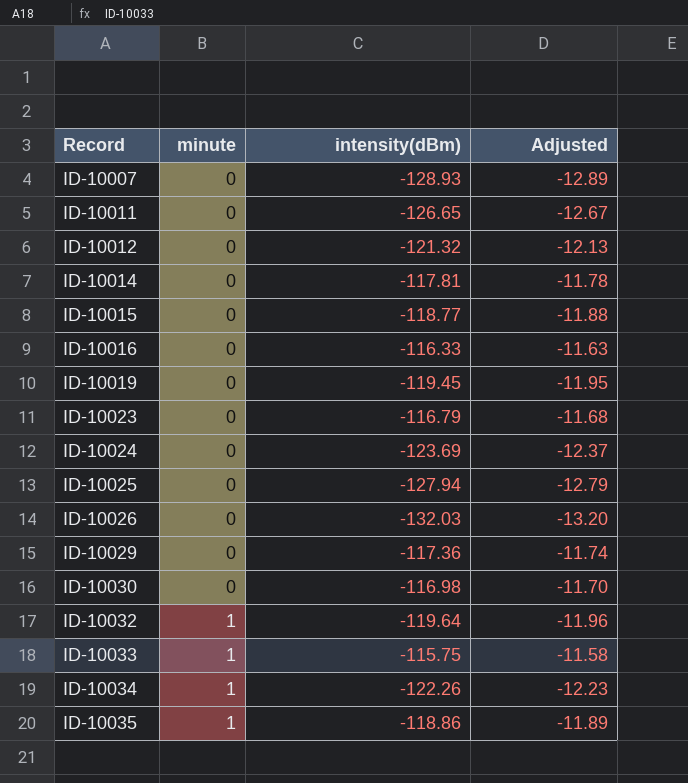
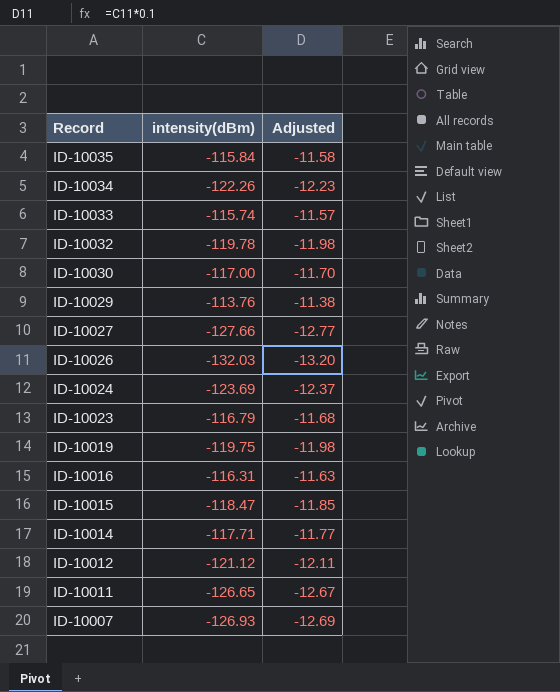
row order: Record ascending -> Record descending
column minute | position: 2 -> none
row ID-10025: 0 | -127.94 | -12.79 -> none
ID-10035 | intensity(dBm): -118.86 -> -115.84
ID-10035 | Adjusted: -11.89 -> -11.58
ID-10033 | intensity(dBm): -115.75 -> -115.74
ID-10033 | Adjusted: -11.58 -> -11.57
ID-10032 | intensity(dBm): -119.64 -> -119.78
ID-10032 | Adjusted: -11.96 -> -11.98
ID-10030 | intensity(dBm): -116.98 -> -117.00
ID-10029 | intensity(dBm): -117.36 -> -113.76
ID-10029 | Adjusted: -11.74 -> -11.38
row ID-10027: none -> -127.66 | -12.77
ID-10019 | intensity(dBm): -119.45 -> -119.75
ID-10019 | Adjusted: -11.95 -> -11.98
ID-10016 | intensity(dBm): -116.33 -> -116.31
ID-10015 | intensity(dBm): -118.77 -> -118.47
ID-10015 | Adjusted: -11.88 -> -11.85
ID-10014 | intensity(dBm): -117.81 -> -117.71
ID-10014 | Adjusted: -11.78 -> -11.77
ID-10012 | intensity(dBm): -121.32 -> -121.12
ID-10012 | Adjusted: -12.13 -> -12.11
ID-10007 | intensity(dBm): -128.93 -> -126.93
ID-10007 | Adjusted: -12.89 -> -12.69

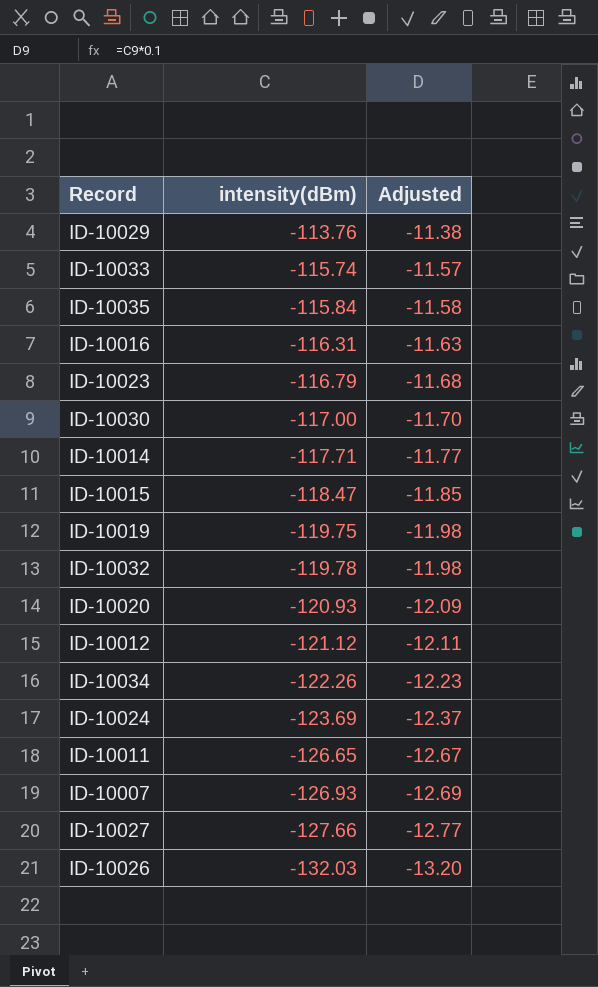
row order: Record descending -> intensity(dBm) descending
row ID-10020: none -> -120.93 | -12.09

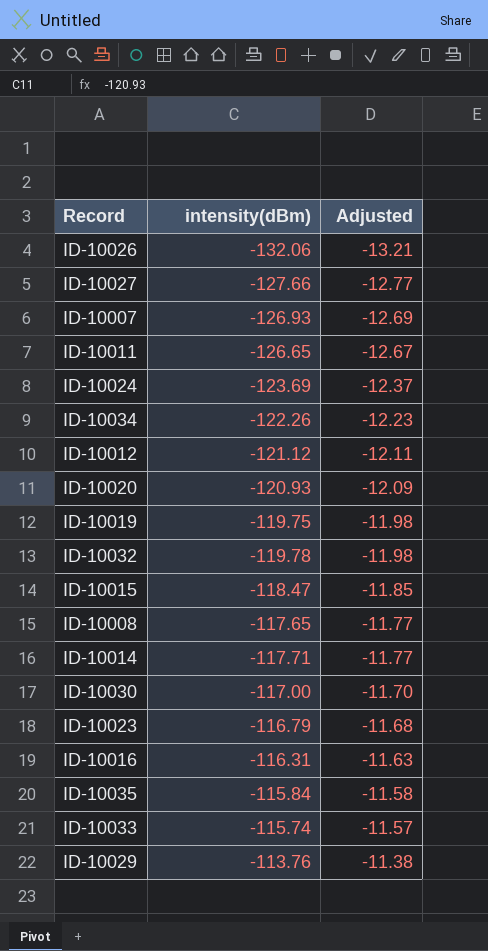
row order: intensity(dBm) descending -> Adjusted ascending
ID-10026 | intensity(dBm): -132.03 -> -132.06
ID-10026 | Adjusted: -13.20 -> -13.21
row ID-10008: none -> -117.65 | -11.77

